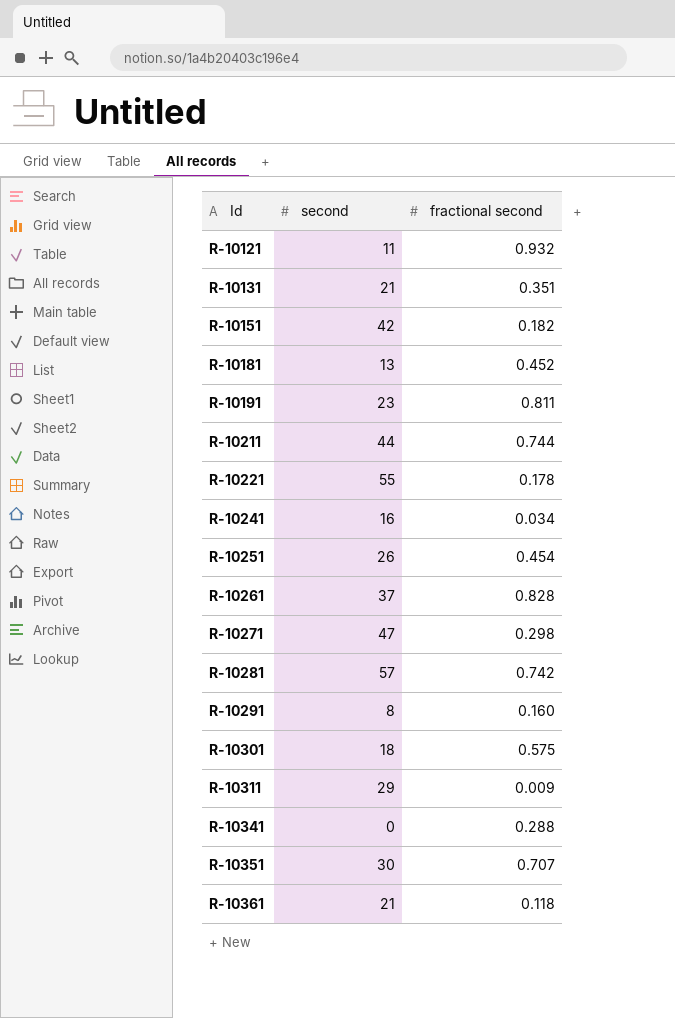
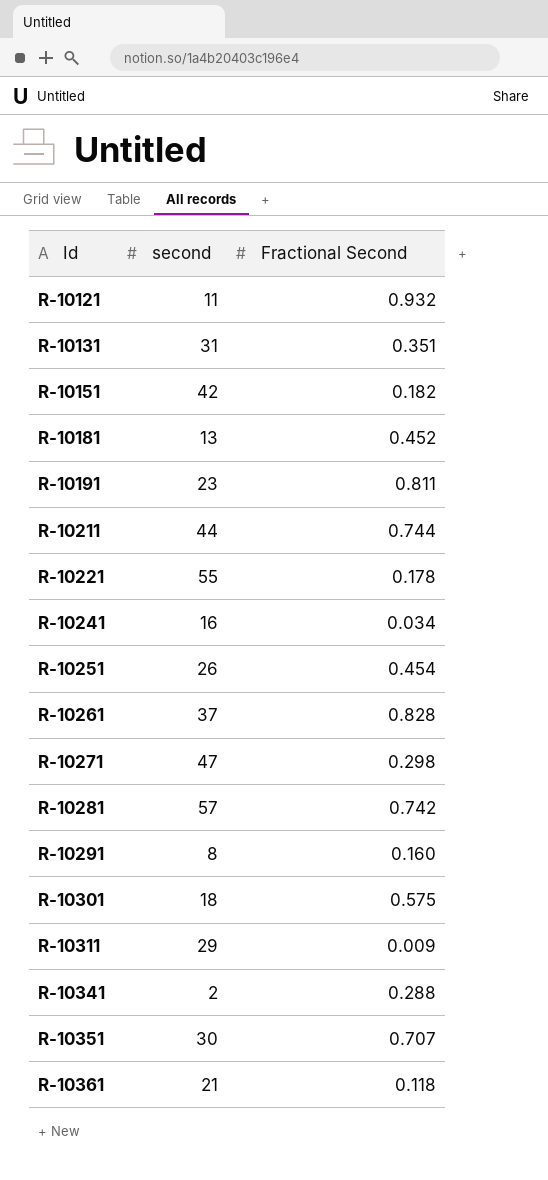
column name: fractional second -> Fractional Second
R-10131 | second: 21 -> 31
R-10341 | second: 0 -> 2

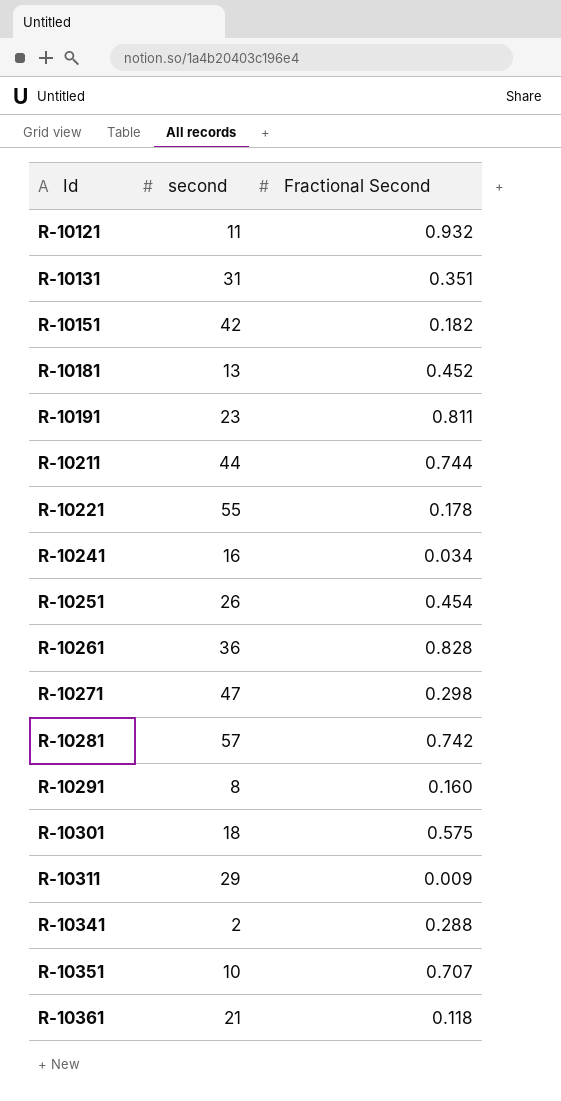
R-10261 | second: 37 -> 36
R-10351 | second: 30 -> 10

